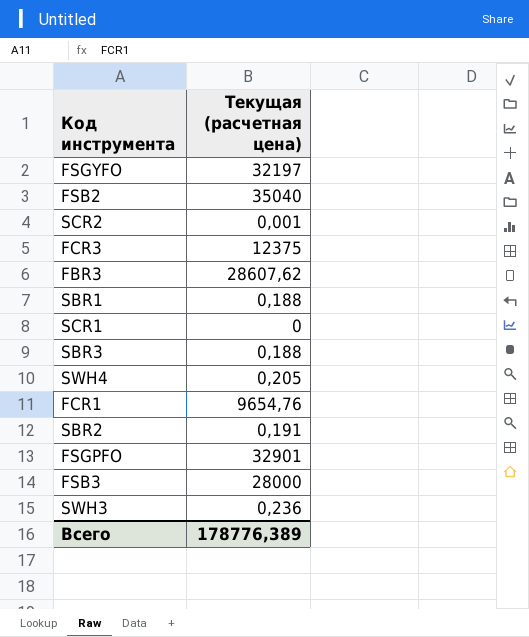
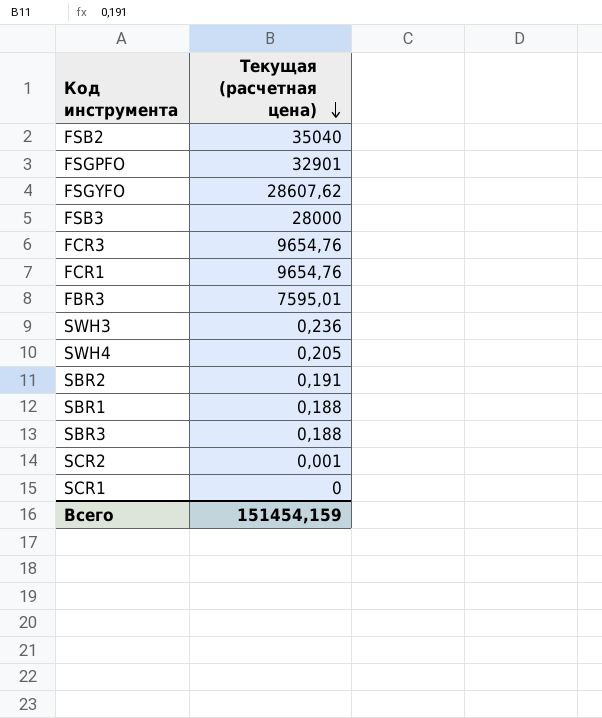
row order: none -> Текущая (расчетная цена) descending
FSGYFO | Текущая (расчетная цена): 32197 -> 28607,62
FCR3 | Текущая (расчетная цена): 12375 -> 9654,76
FBR3 | Текущая (расчетная цена): 28607,62 -> 7595,01
Всего | Текущая (расчетная цена): 178776,389 -> 151454,159

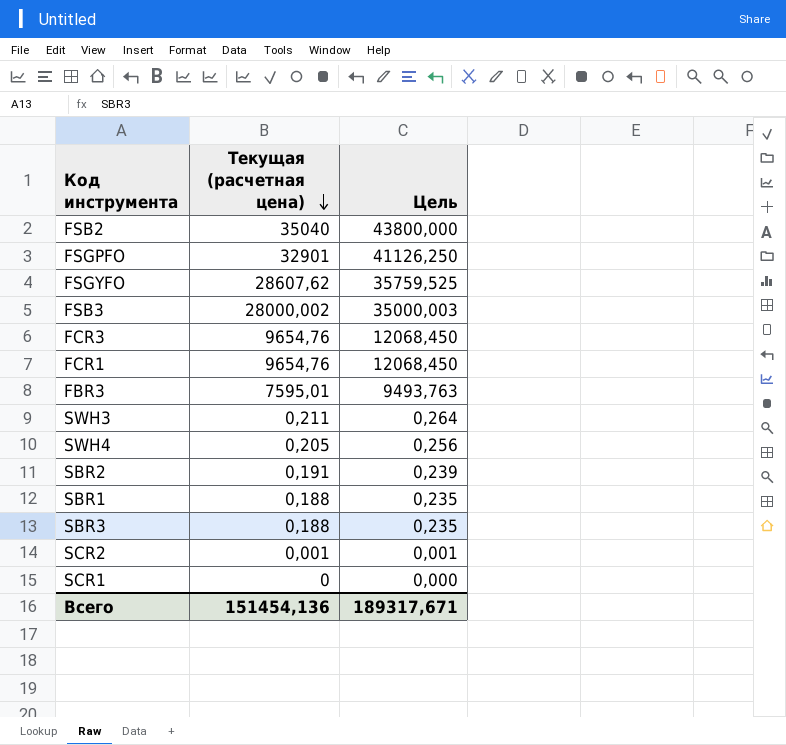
column Цель | formula: none -> [Текущая (расчетная цена)] * 1,25
FSB3 | Текущая (расчетная цена): 28000 -> 28000,002
SWH3 | Текущая (расчетная цена): 0,236 -> 0,211
Всего | Текущая (расчетная цена): 151454,159 -> 151454,136

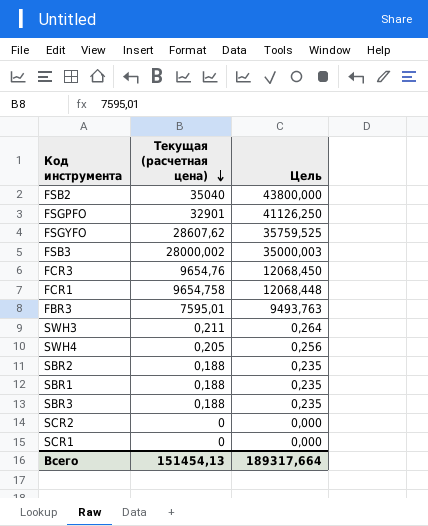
FCR1 | Текущая (расчетная цена): 9654,76 -> 9654,758
FCR1 | Цель: 12068,450 -> 12068,448
SBR2 | Текущая (расчетная цена): 0,191 -> 0,188
SBR2 | Цель: 0,239 -> 0,235
SCR2 | Текущая (расчетная цена): 0,001 -> 0
SCR2 | Цель: 0,001 -> 0,000
Всего | Текущая (расчетная цена): 151454,136 -> 151454,13
Всего | Цель: 189317,671 -> 189317,664

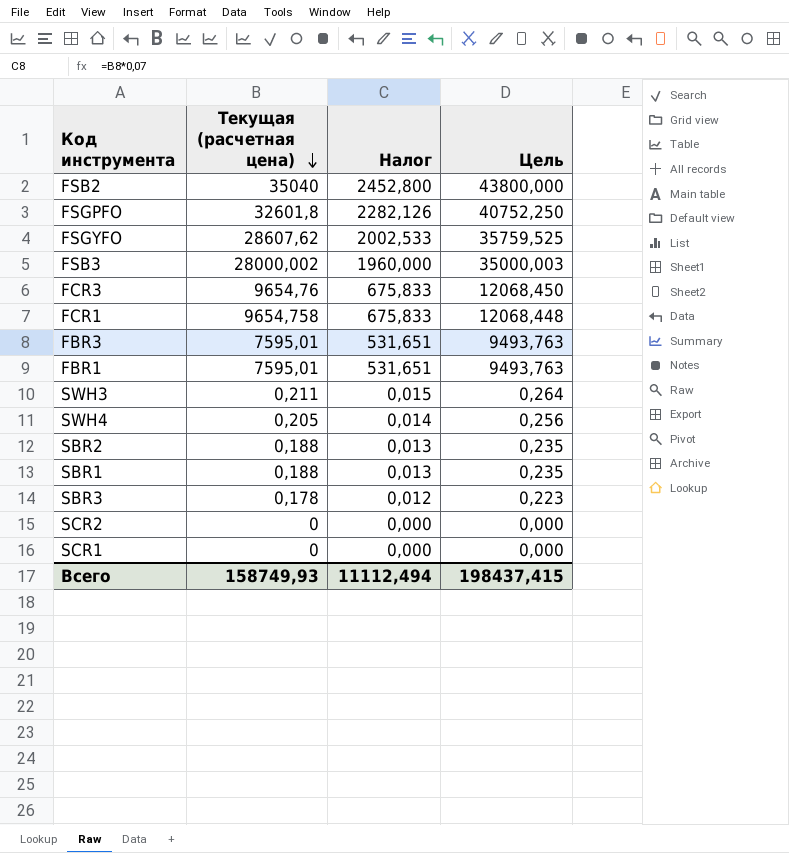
column Налог | formula: none -> [Текущая (расчетная цена)] * 0,07
FSGPFO | Текущая (расчетная цена): 32901 -> 32601,8
FSGPFO | Цель: 41126,250 -> 40752,250
row FBR1: none -> 7595,01 | 531,651 | 9493,763
SBR3 | Текущая (расчетная цена): 0,188 -> 0,178
SBR3 | Цель: 0,235 -> 0,223
Всего | Текущая (расчетная цена): 151454,13 -> 158749,93
Всего | Цель: 189317,664 -> 198437,415

